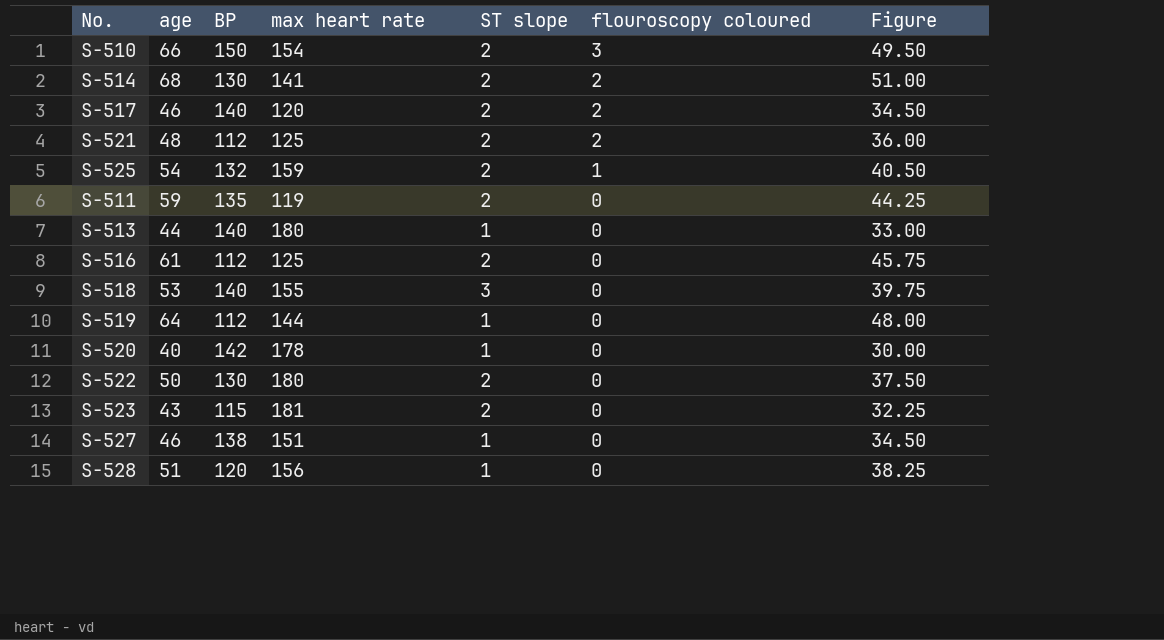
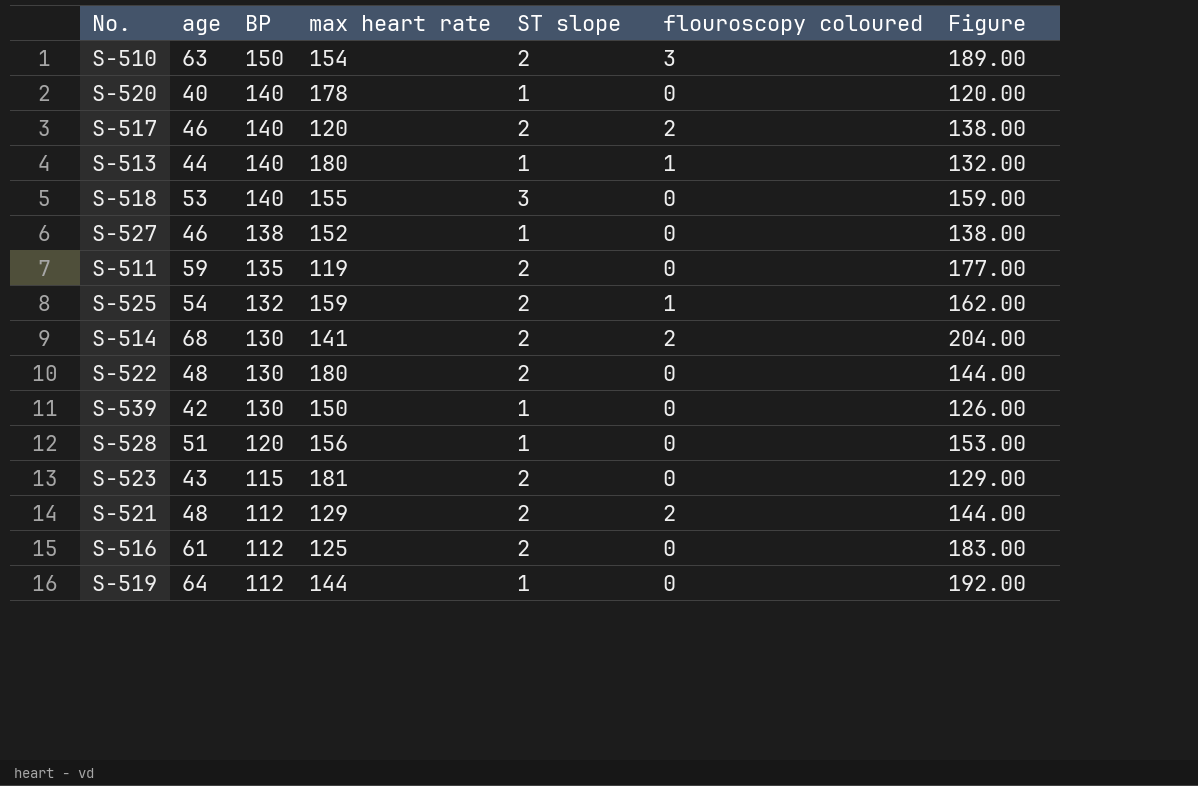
row order: flouroscopy coloured descending -> BP descending
column Figure | formula: [age] * 0.75 -> [age] * 3
S-510 | age: 66 -> 63
S-520 | BP: 142 -> 140
S-513 | flouroscopy coloured: 0 -> 1
S-527 | max heart rate: 151 -> 152
S-522 | age: 50 -> 48
row S-539: none -> 42 | 130 | 150 | 1 | 0 | 126.00
S-521 | max heart rate: 125 -> 129

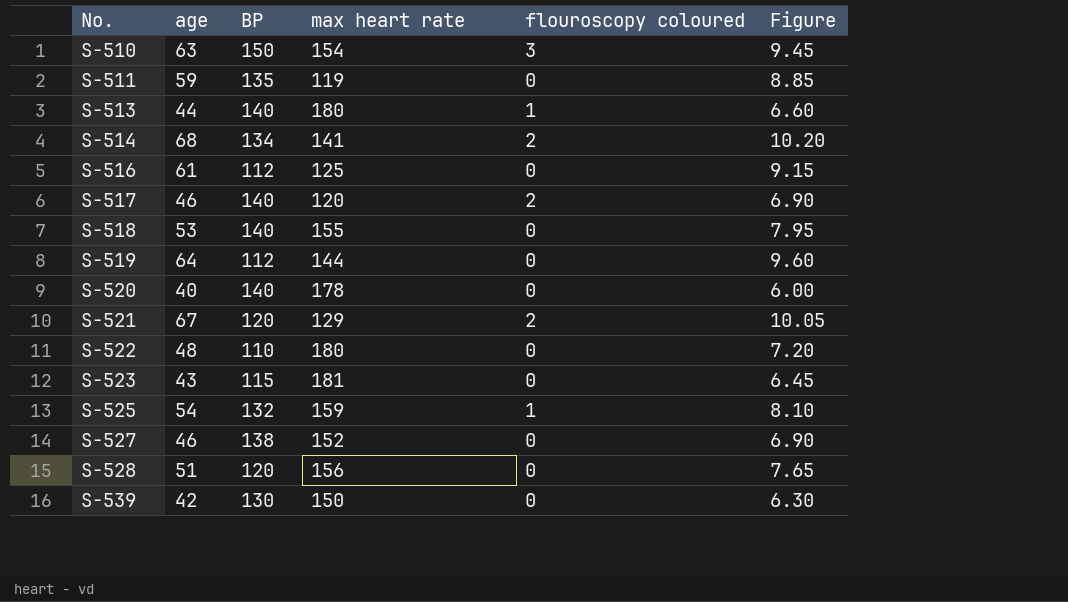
row order: BP descending -> No. ascending
column ST slope | position: 5 -> none
column Figure | formula: [age] * 3 -> [age] * 0.15
S-514 | BP: 130 -> 134
S-521 | age: 48 -> 67
S-521 | BP: 112 -> 120
S-522 | BP: 130 -> 110

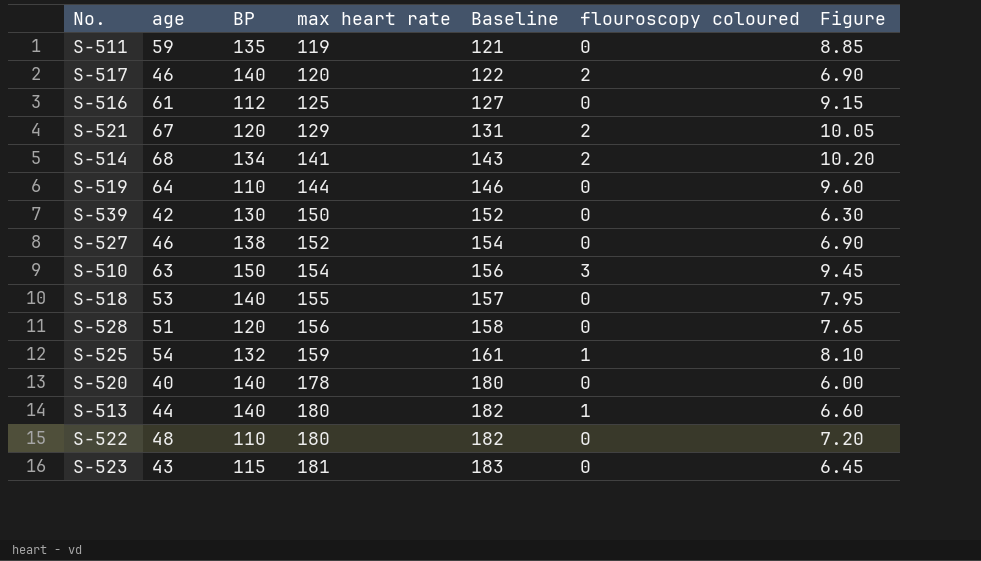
row order: No. ascending -> max heart rate ascending
column Baseline | formula: none -> [max heart rate] + 2
S-519 | BP: 112 -> 110

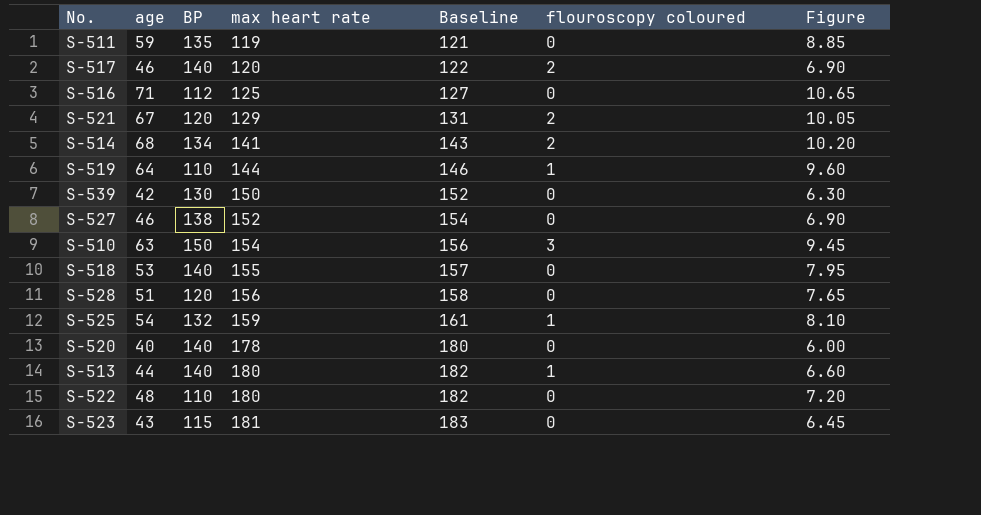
S-516 | age: 61 -> 71
S-516 | Figure: 9.15 -> 10.65
S-519 | flouroscopy coloured: 0 -> 1

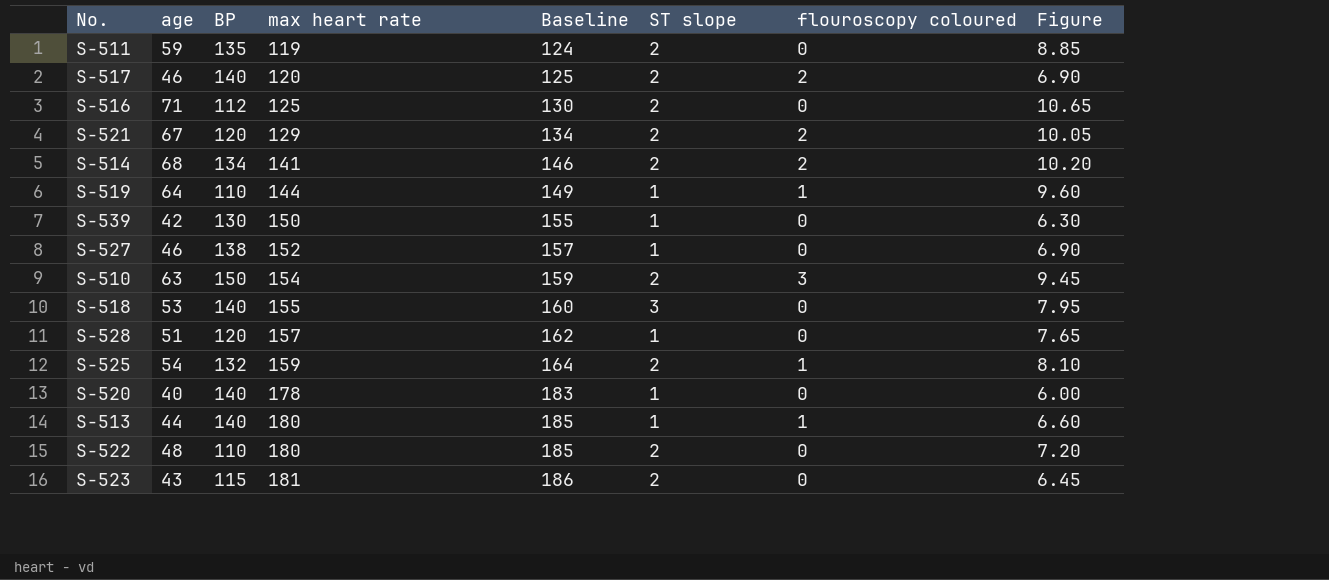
column Baseline | formula: [max heart rate] + 2 -> [max heart rate] + 5
column ST slope | position: none -> 6
S-528 | max heart rate: 156 -> 157

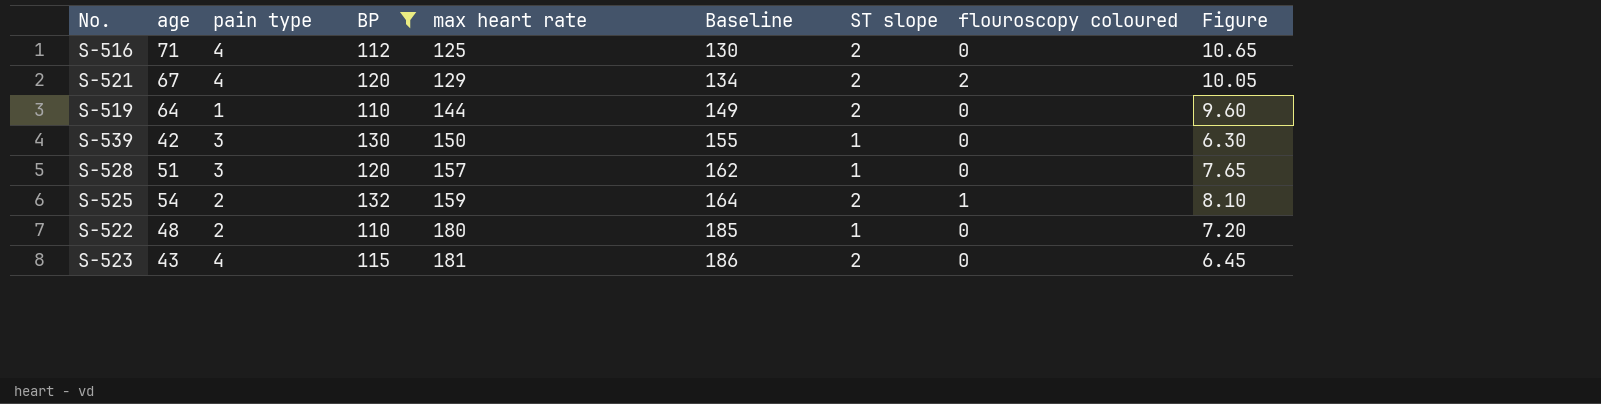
filter: none -> BP <= 132
column pain type | position: none -> 3
S-519 | ST slope: 1 -> 2
S-519 | flouroscopy coloured: 1 -> 0
S-522 | ST slope: 2 -> 1

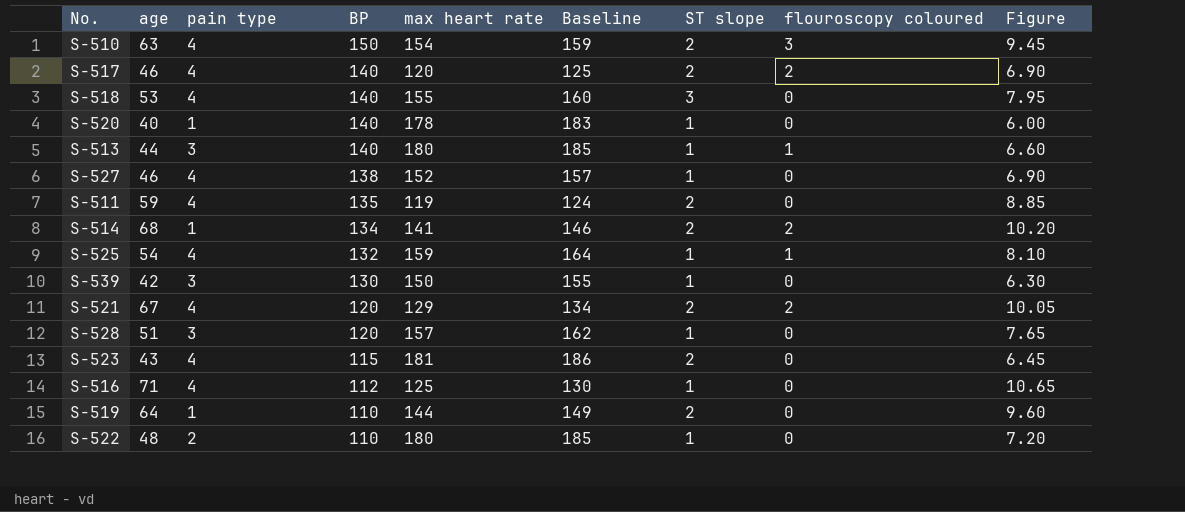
filter: BP <= 132 -> none
row order: max heart rate ascending -> BP descending
S-525 | pain type: 2 -> 4
S-525 | ST slope: 2 -> 1
S-516 | ST slope: 2 -> 1

